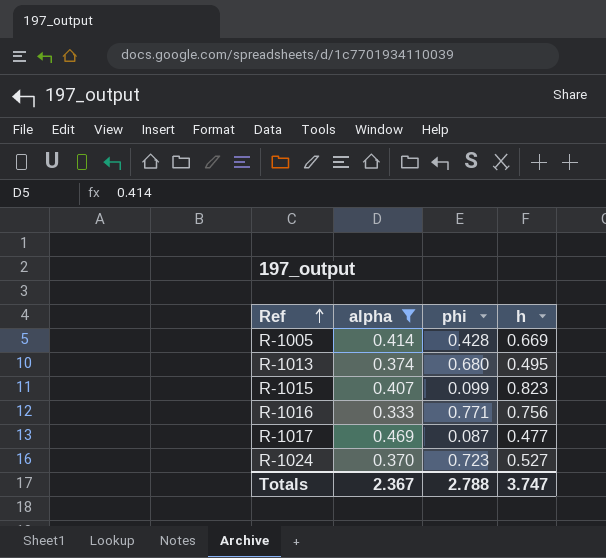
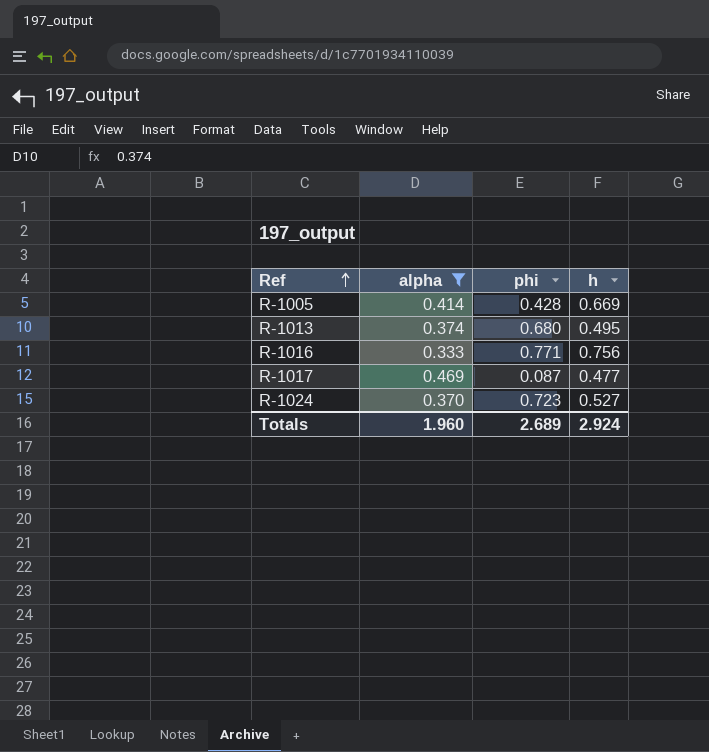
row R-1015: 0.407 | 0.099 | 0.823 -> none
Totals | alpha: 2.367 -> 1.960
Totals | phi: 2.788 -> 2.689
Totals | h: 3.747 -> 2.924

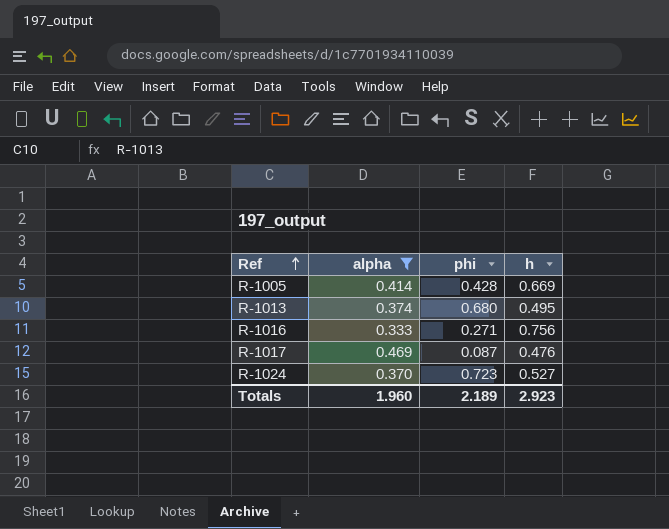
R-1016 | phi: 0.771 -> 0.271
R-1017 | h: 0.477 -> 0.476
Totals | phi: 2.689 -> 2.189
Totals | h: 2.924 -> 2.923

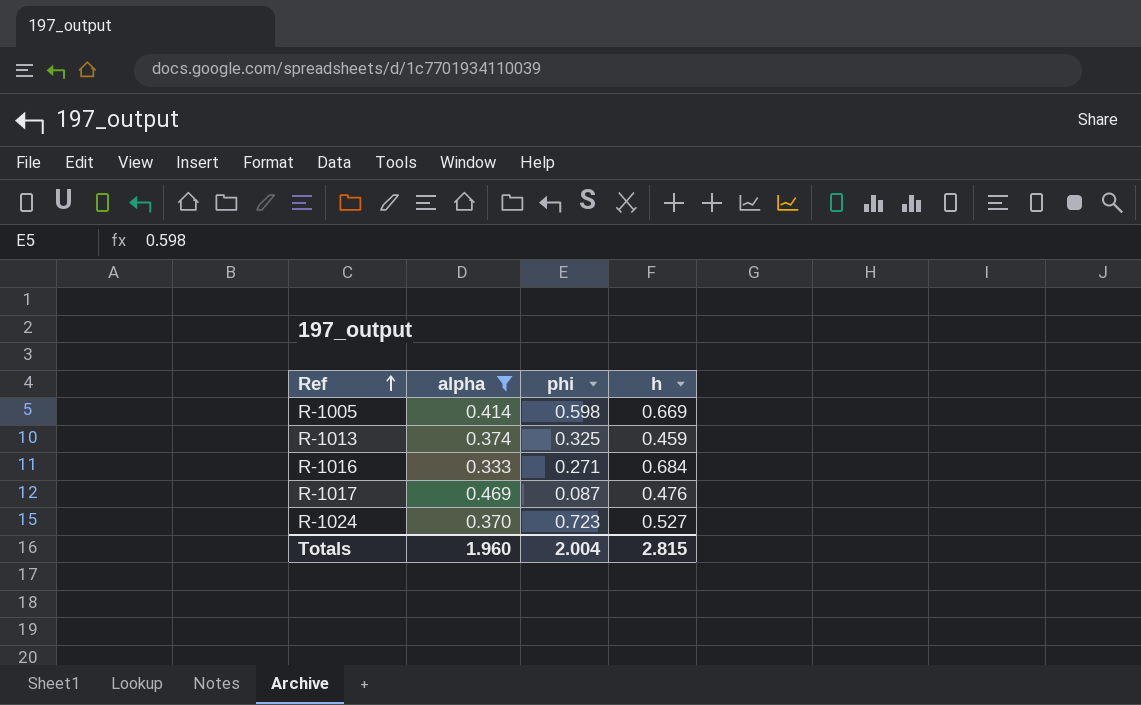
R-1005 | phi: 0.428 -> 0.598
R-1013 | phi: 0.680 -> 0.325
R-1013 | h: 0.495 -> 0.459
R-1016 | h: 0.756 -> 0.684
Totals | phi: 2.189 -> 2.004
Totals | h: 2.923 -> 2.815

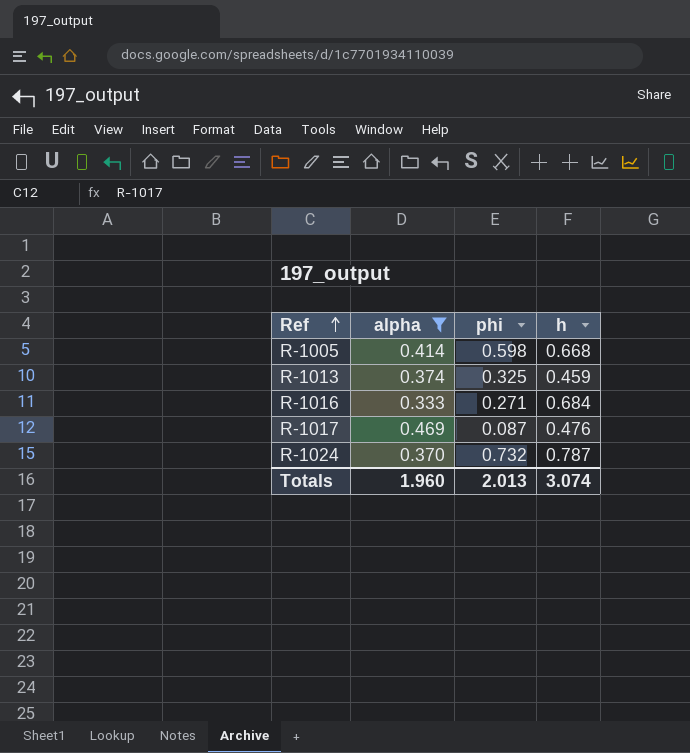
R-1005 | h: 0.669 -> 0.668
R-1024 | phi: 0.723 -> 0.732
R-1024 | h: 0.527 -> 0.787
Totals | phi: 2.004 -> 2.013
Totals | h: 2.815 -> 3.074

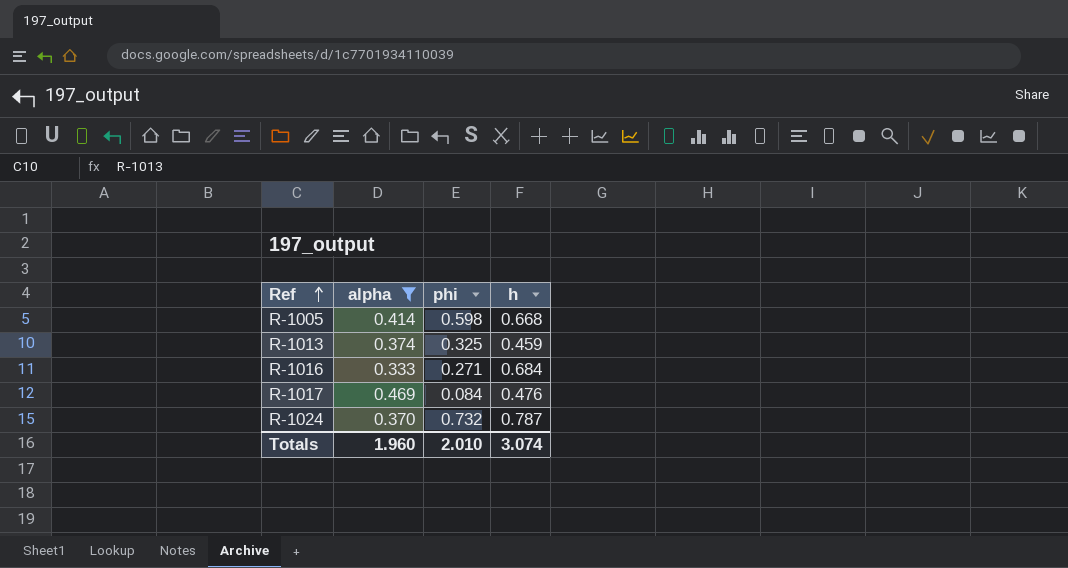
R-1017 | phi: 0.087 -> 0.084
Totals | phi: 2.013 -> 2.010

